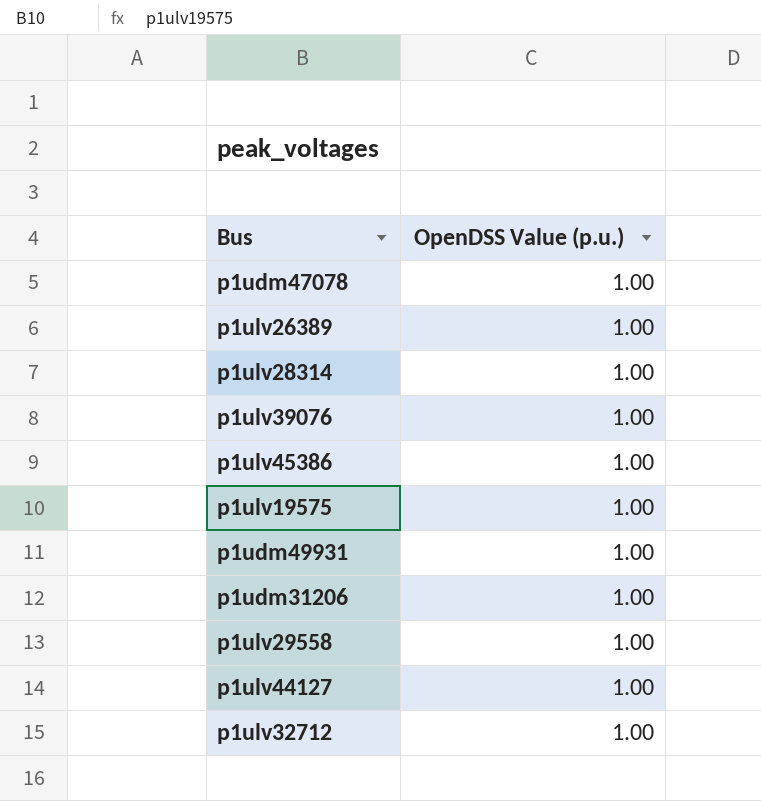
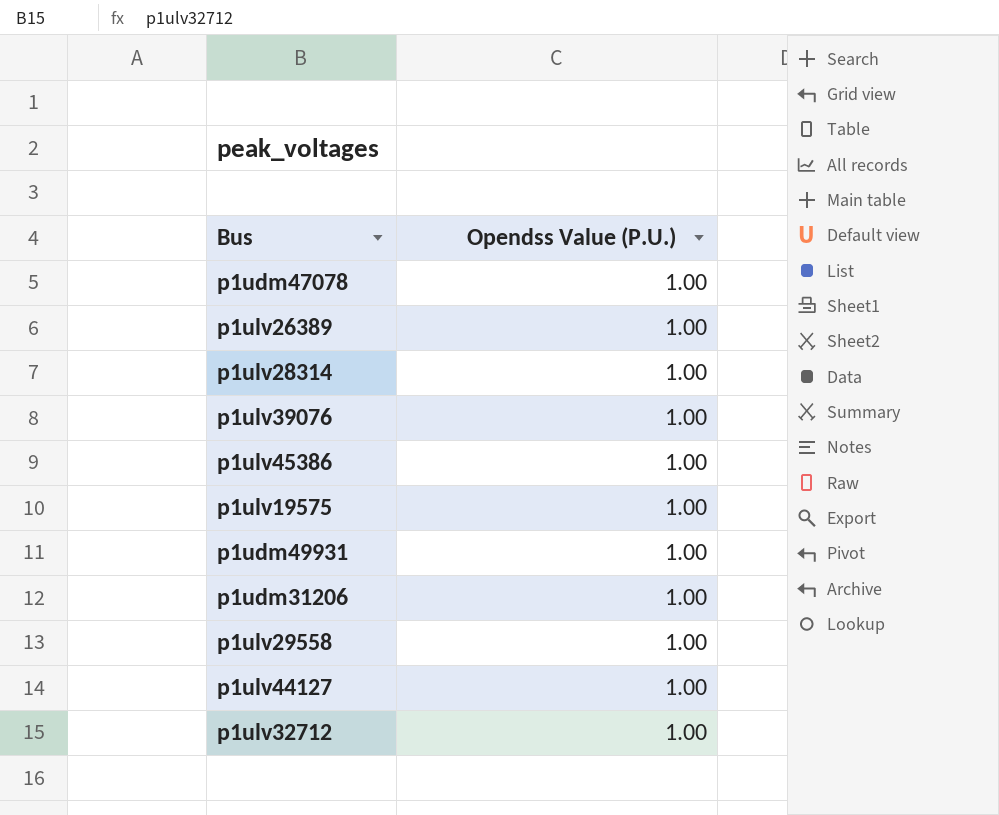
column name: OpenDSS Value (p.u.) -> Opendss Value (P.U.)

